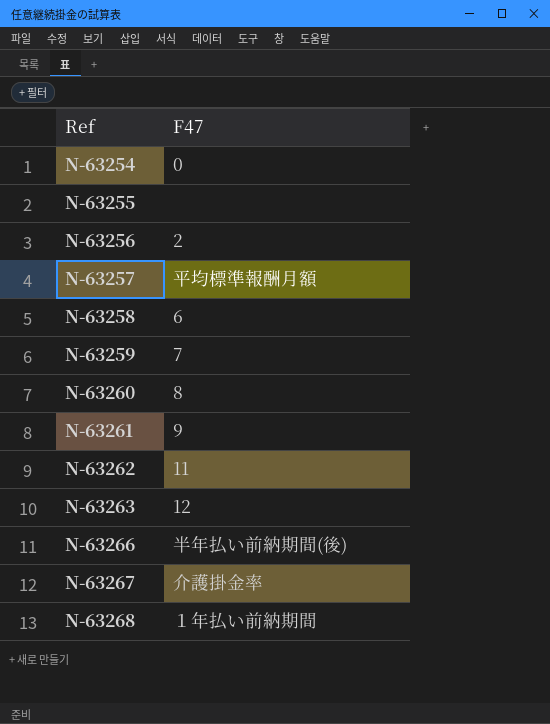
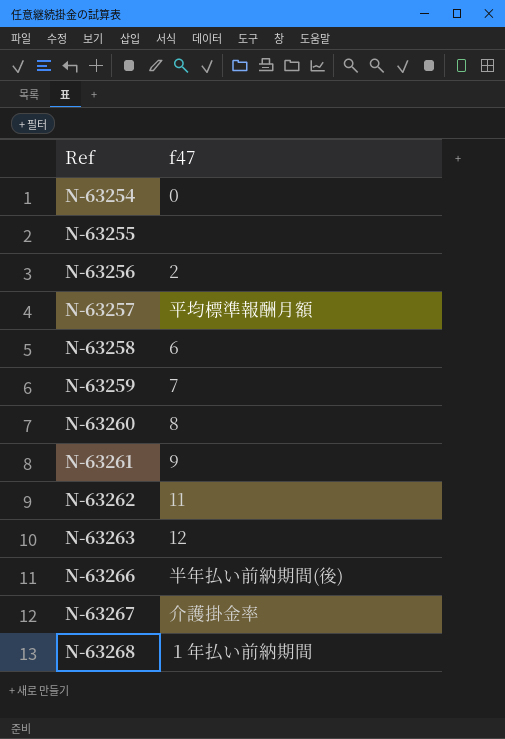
column name: F47 -> f47

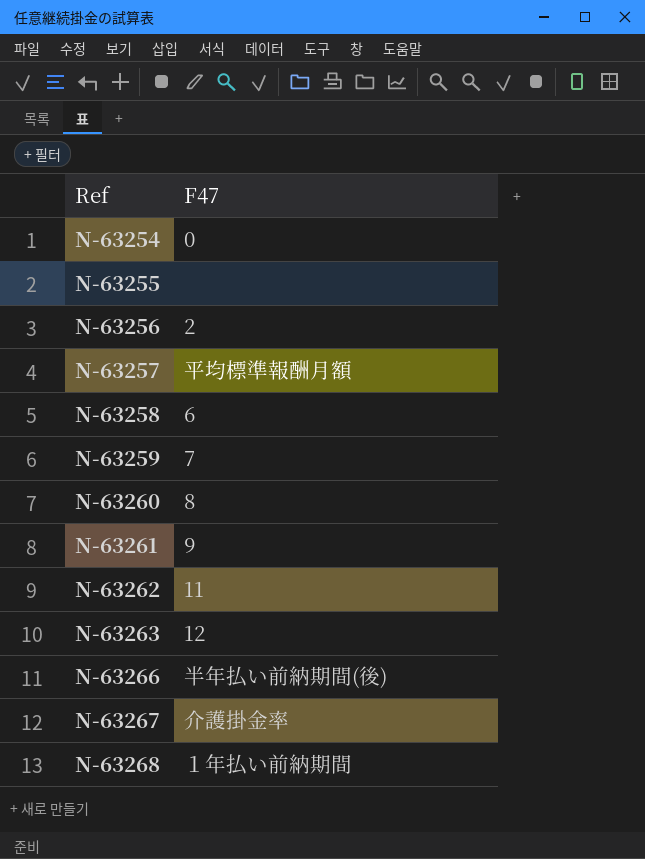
column name: f47 -> F47

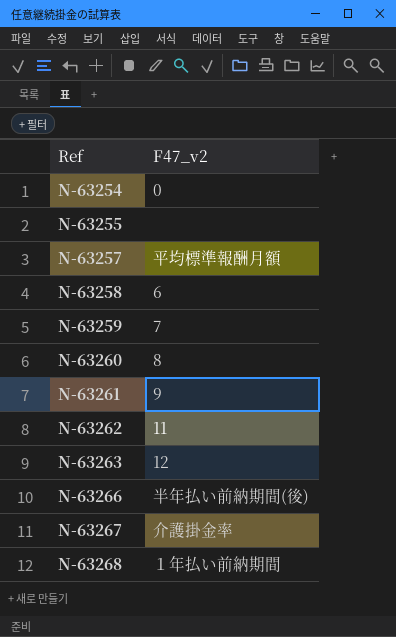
column name: F47 -> F47_v2
row N-63256: 2 -> none

